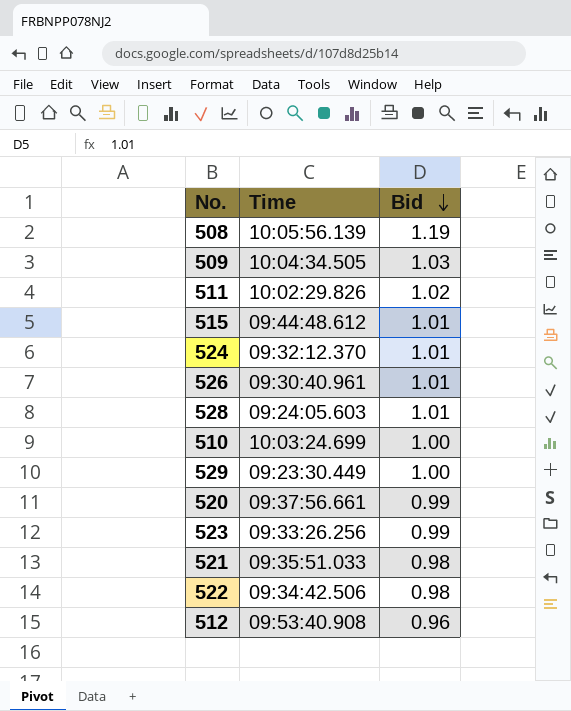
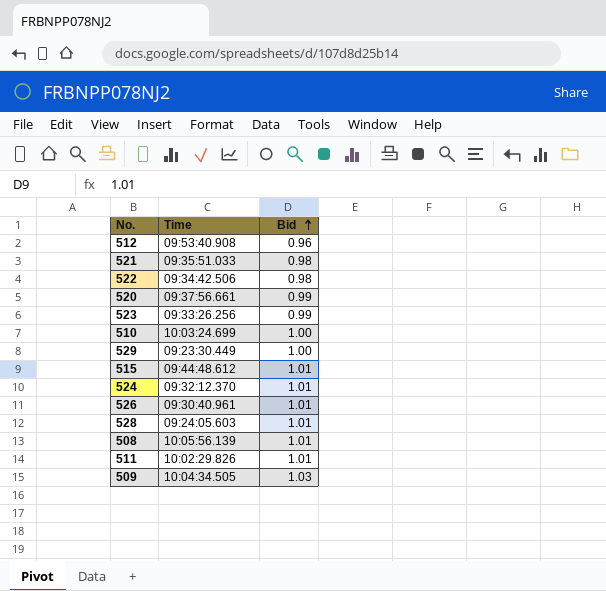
row order: Bid descending -> Bid ascending
508 | Bid: 1.19 -> 1.01
511 | Bid: 1.02 -> 1.01

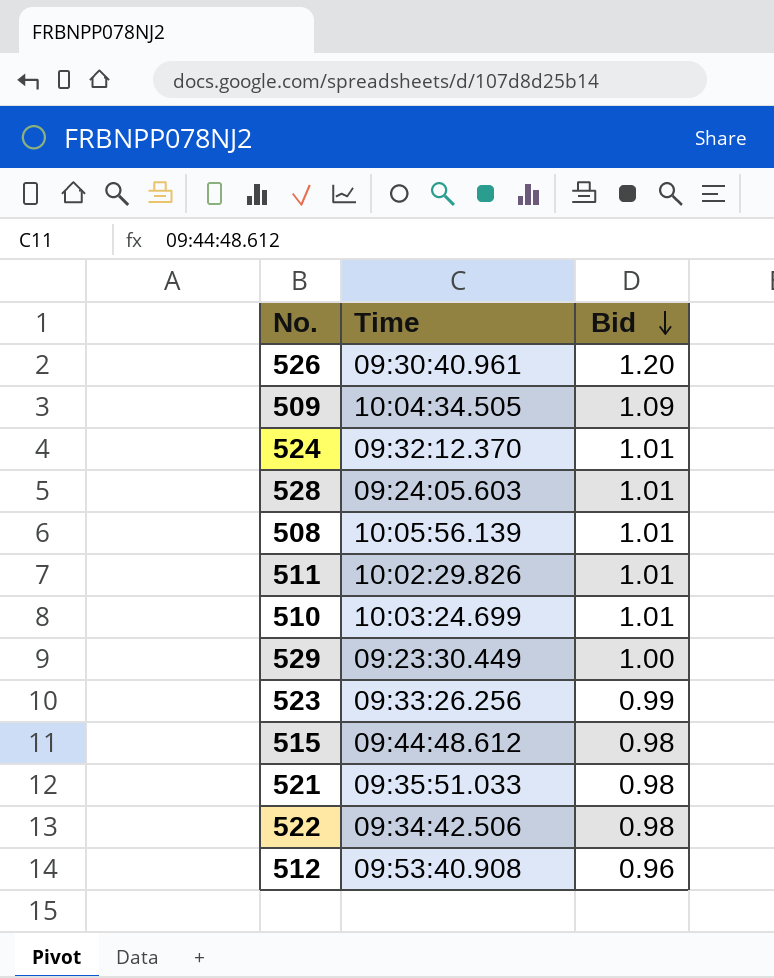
row order: Bid ascending -> Bid descending
row 520: 09:37:56.661 | 0.99 -> none
526 | Bid: 1.01 -> 1.20
509 | Bid: 1.03 -> 1.09
510 | Bid: 1.00 -> 1.01
515 | Bid: 1.01 -> 0.98

